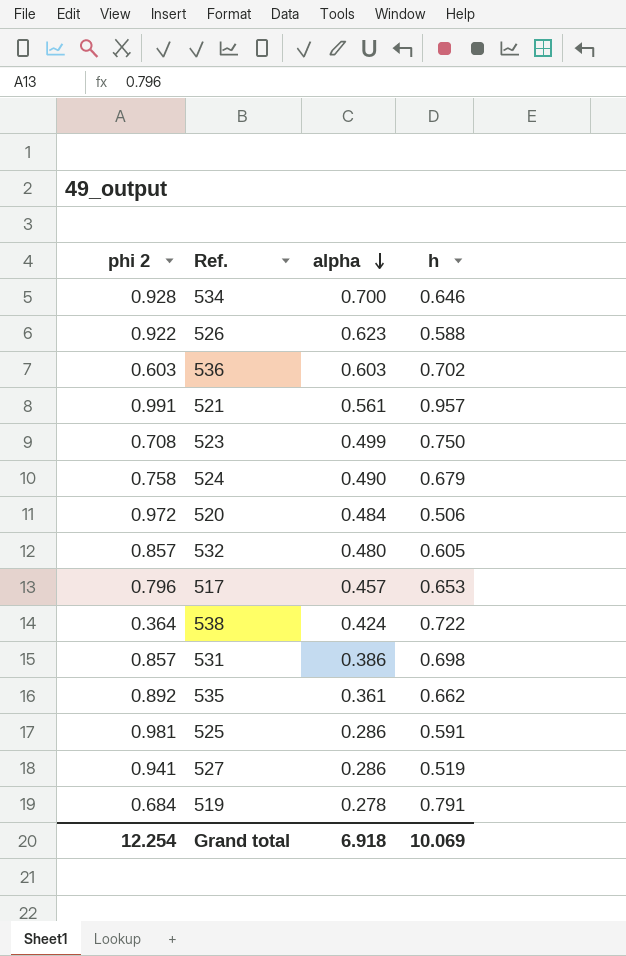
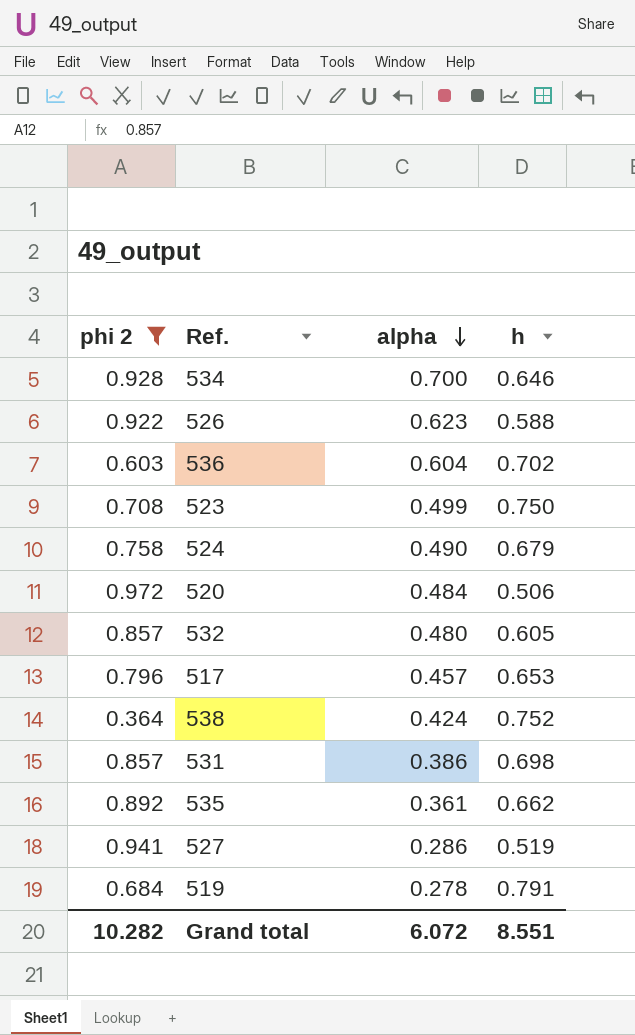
filter: none -> phi 2 <= 0.972
536 | alpha: 0.603 -> 0.604
538 | h: 0.722 -> 0.752
Grand total | phi 2: 12.254 -> 10.282
Grand total | alpha: 6.918 -> 6.072
Grand total | h: 10.069 -> 8.551

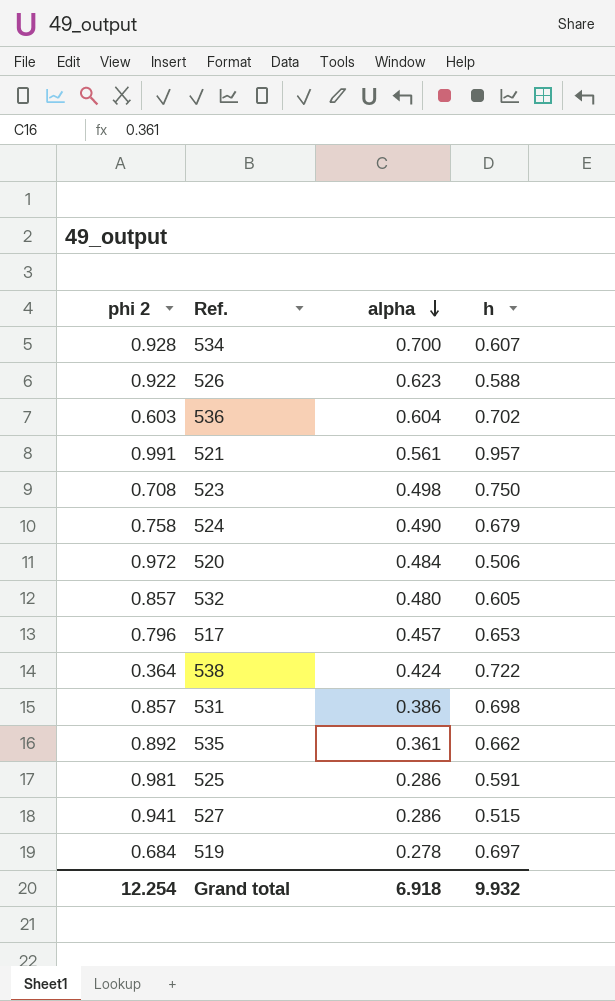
filter: phi 2 <= 0.972 -> none
534 | h: 0.646 -> 0.607
523 | alpha: 0.499 -> 0.498
538 | h: 0.752 -> 0.722
527 | h: 0.519 -> 0.515
519 | h: 0.791 -> 0.697
Grand total | phi 2: 10.282 -> 12.254
Grand total | alpha: 6.072 -> 6.918
Grand total | h: 8.551 -> 9.932

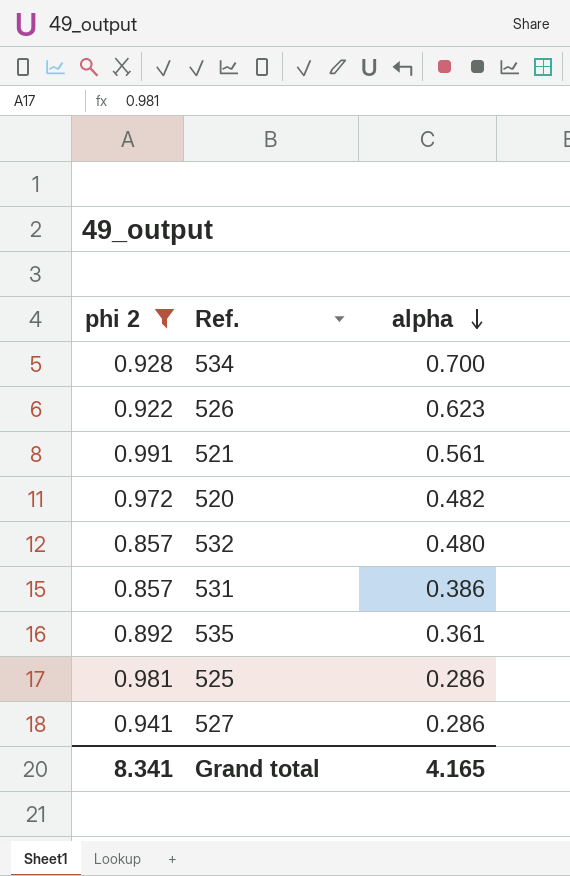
filter: none -> phi 2 >= 0.857
column h | position: 4 -> none
520 | alpha: 0.484 -> 0.482
Grand total | phi 2: 12.254 -> 8.341
Grand total | alpha: 6.918 -> 4.165

